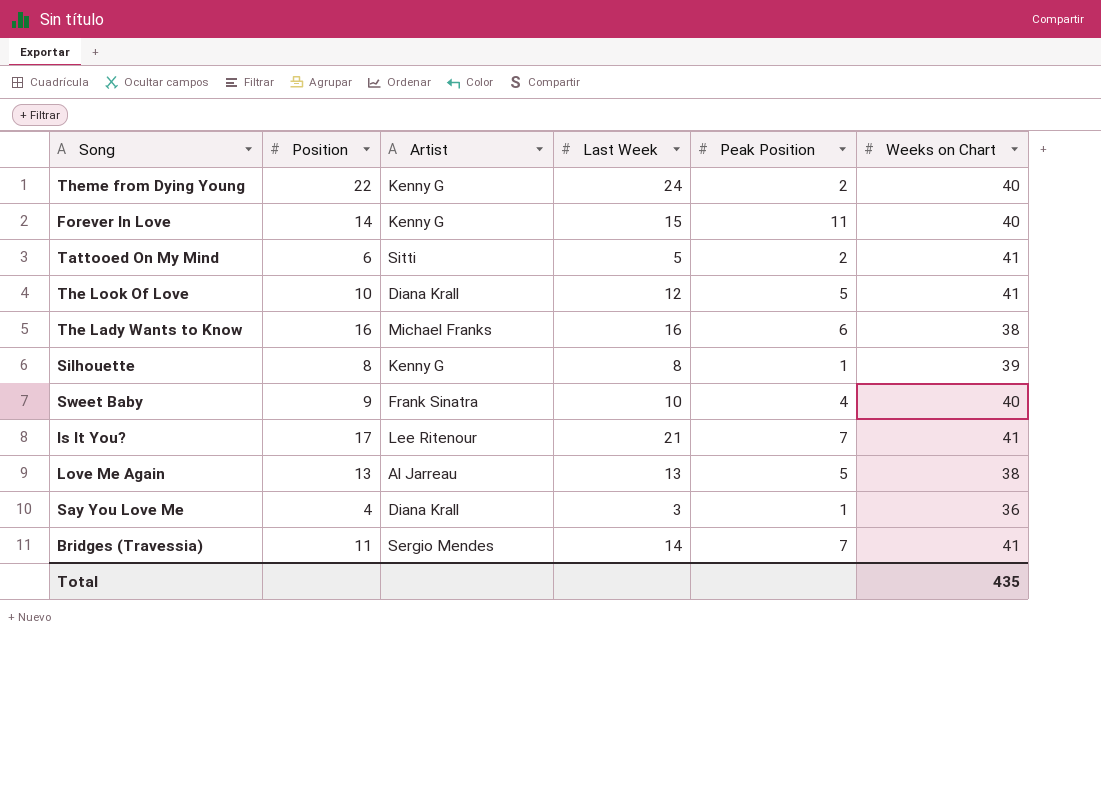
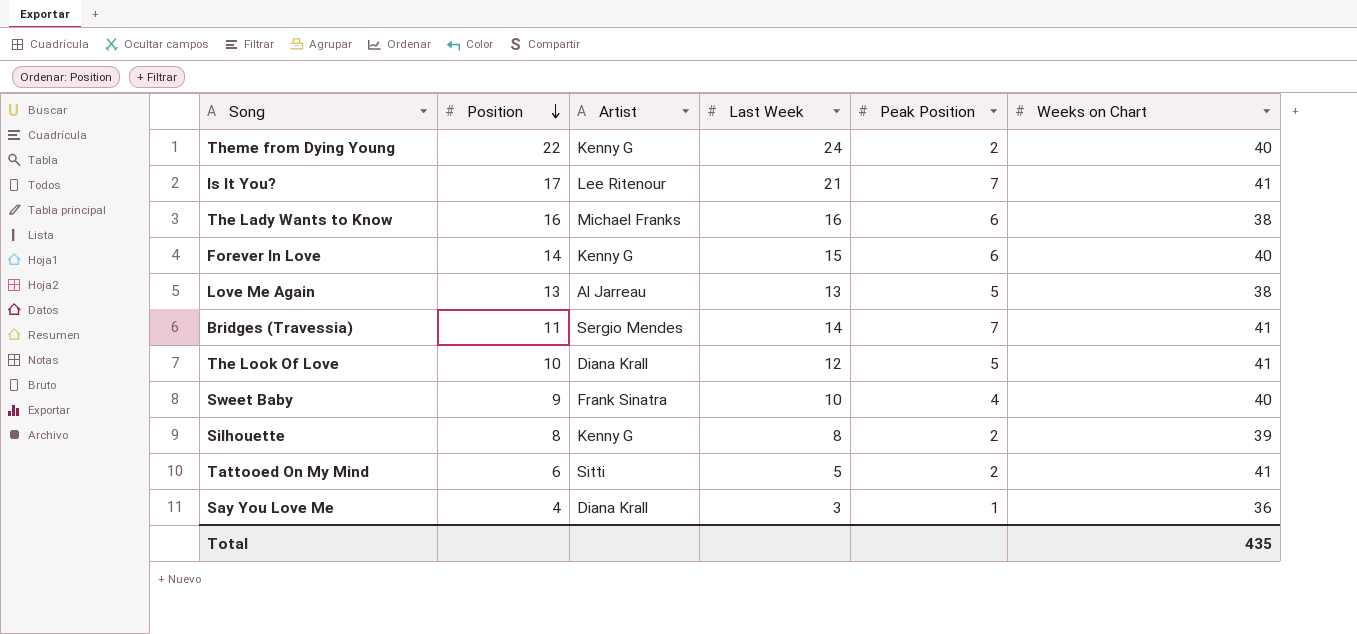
row order: none -> Position descending
Forever In Love | Peak Position: 11 -> 6
Silhouette | Peak Position: 1 -> 2

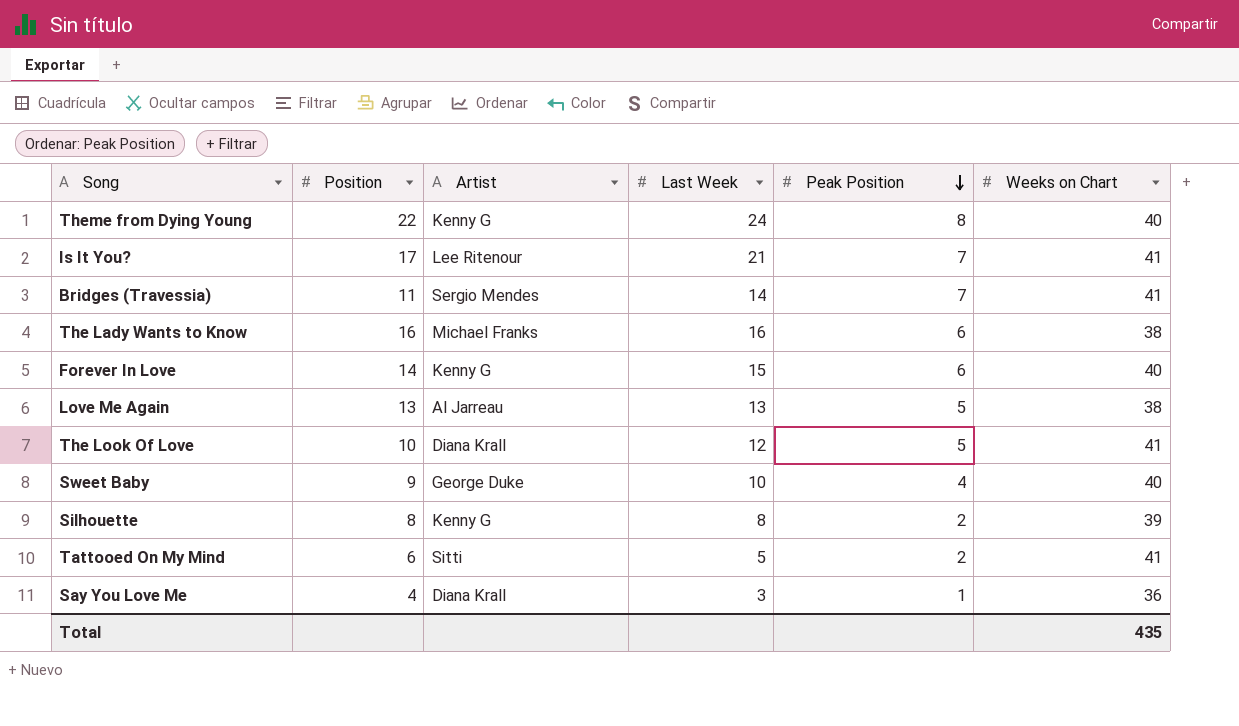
row order: Position descending -> Peak Position descending
Theme from Dying Young | Peak Position: 2 -> 8
Sweet Baby | Artist: Frank Sinatra -> George Duke

